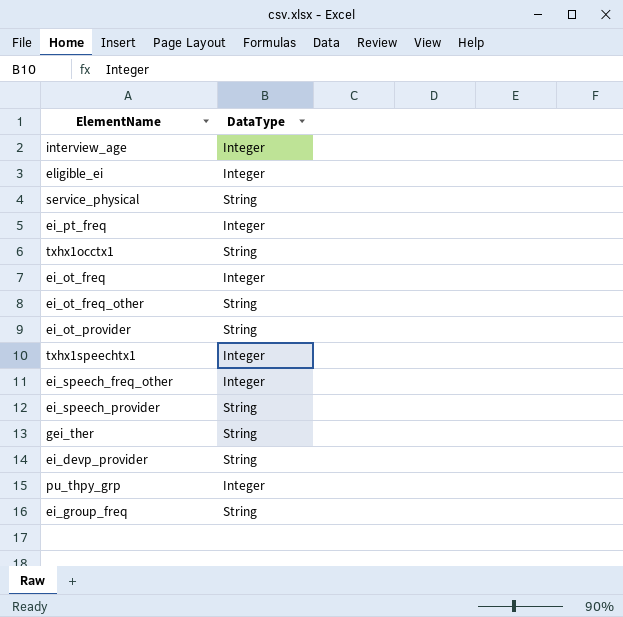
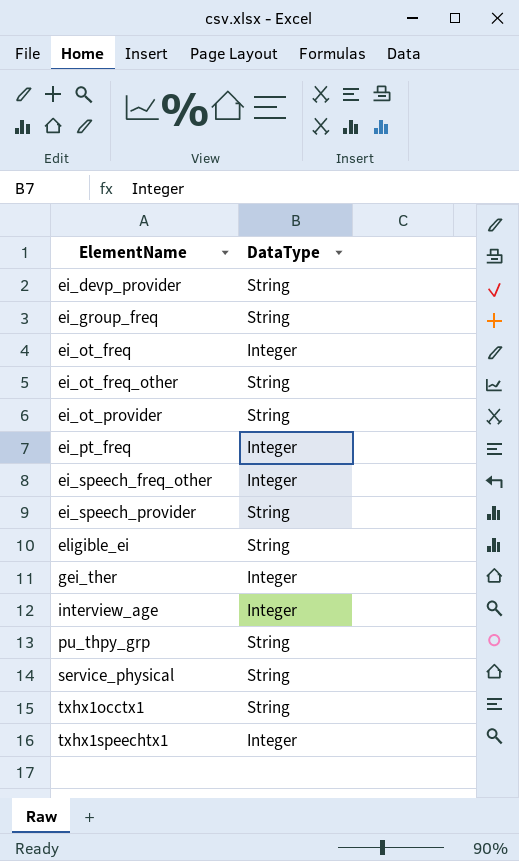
row order: none -> ElementName ascending
eligible_ei | DataType: Integer -> String
gei_ther | DataType: String -> Integer
pu_thpy_grp | DataType: Integer -> String

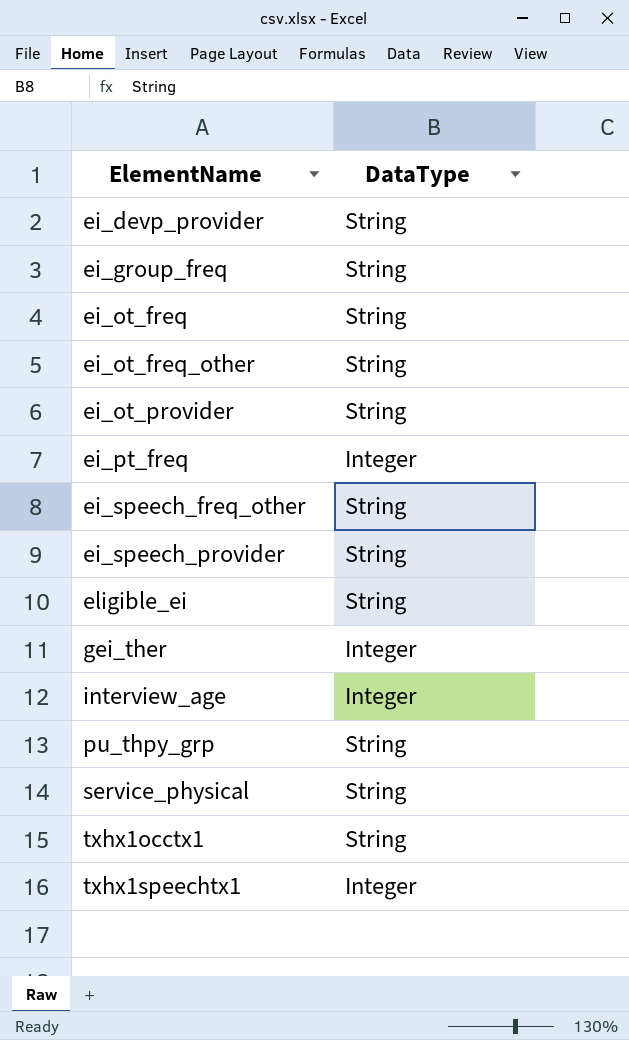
ei_ot_freq | DataType: Integer -> String
ei_speech_freq_other | DataType: Integer -> String

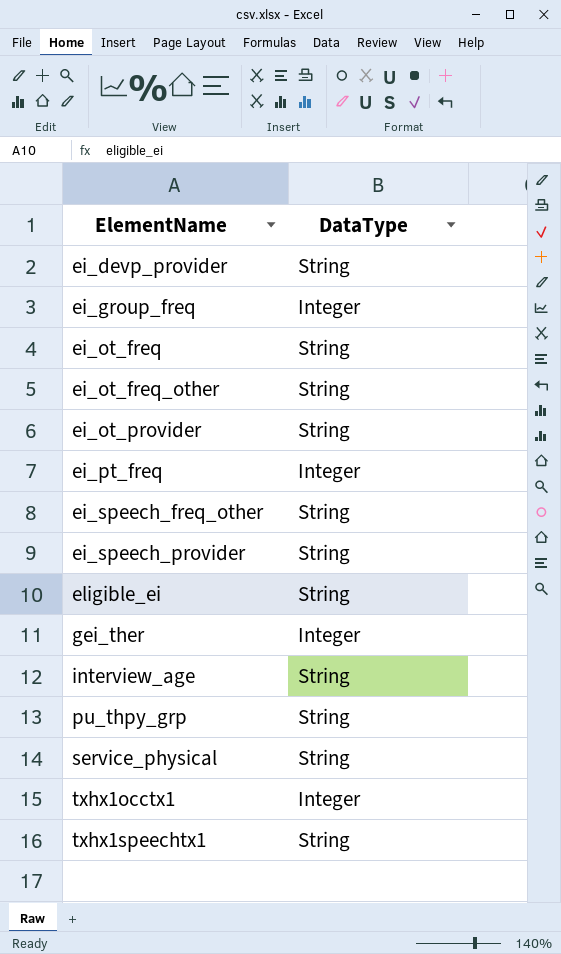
ei_group_freq | DataType: String -> Integer
interview_age | DataType: Integer -> String
txhx1occtx1 | DataType: String -> Integer
txhx1speechtx1 | DataType: Integer -> String

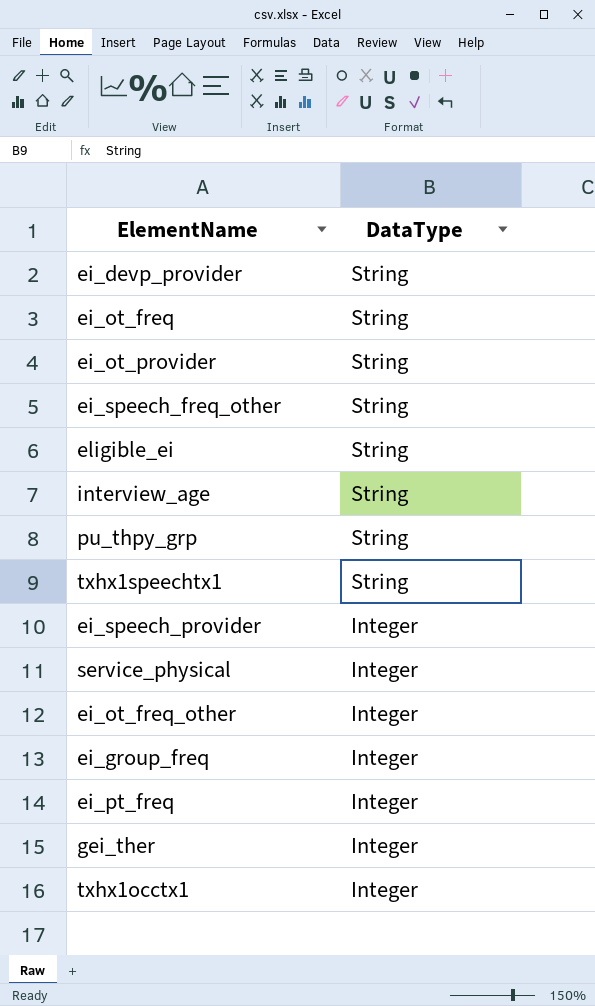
row order: ElementName ascending -> DataType descending
ei_speech_provider | DataType: String -> Integer
service_physical | DataType: String -> Integer
ei_ot_freq_other | DataType: String -> Integer

